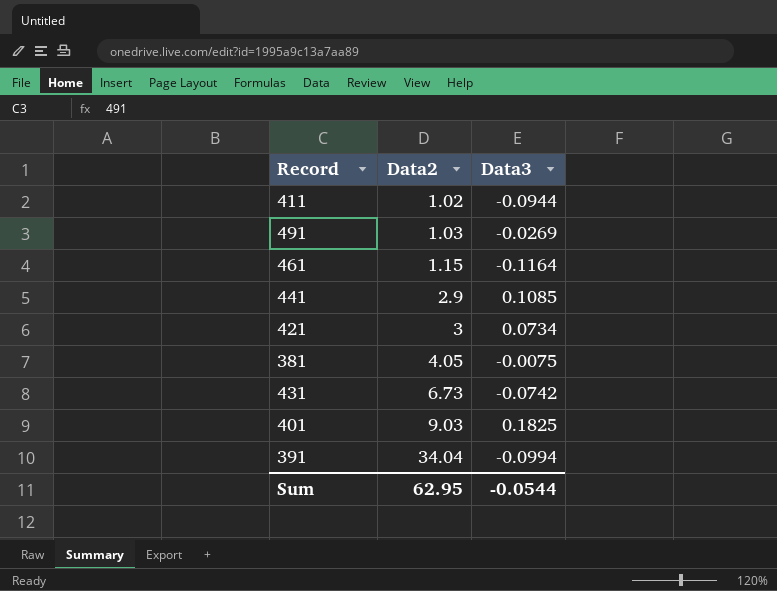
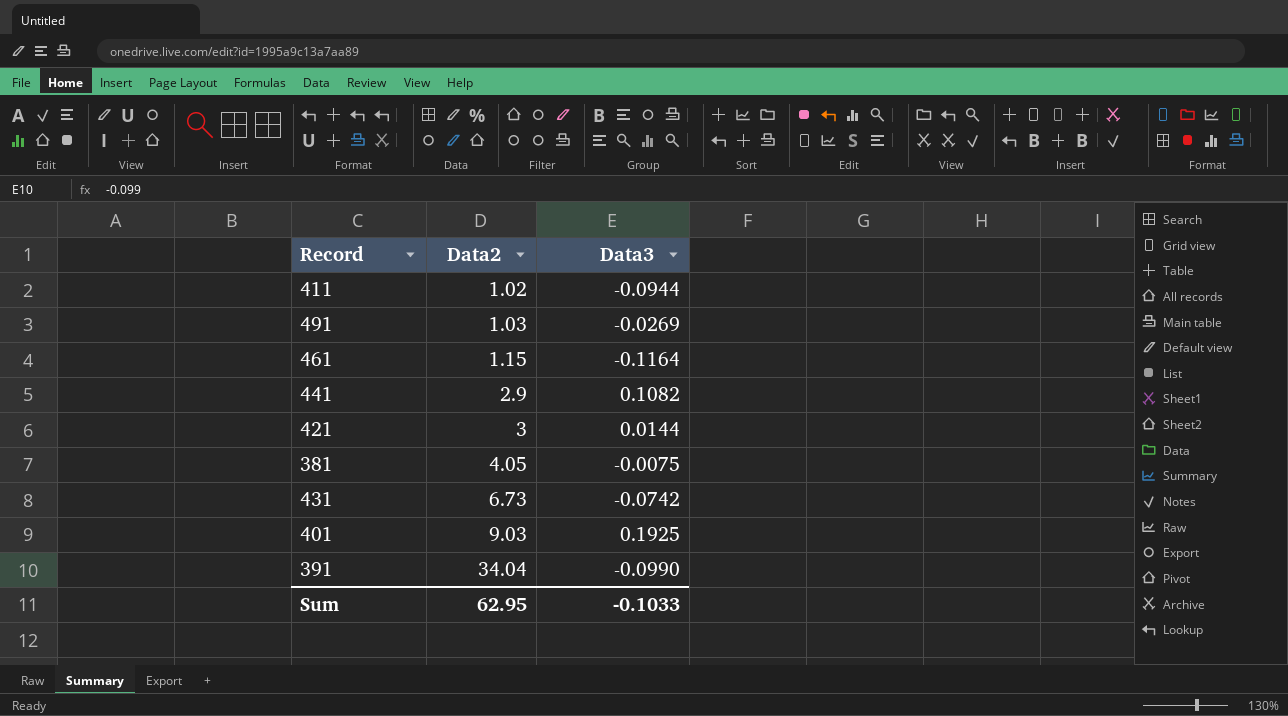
441 | Data3: 0.1085 -> 0.1082
421 | Data3: 0.0734 -> 0.0144
401 | Data3: 0.1825 -> 0.1925
391 | Data3: -0.0994 -> -0.0990
Sum | Data3: -0.0544 -> -0.1033

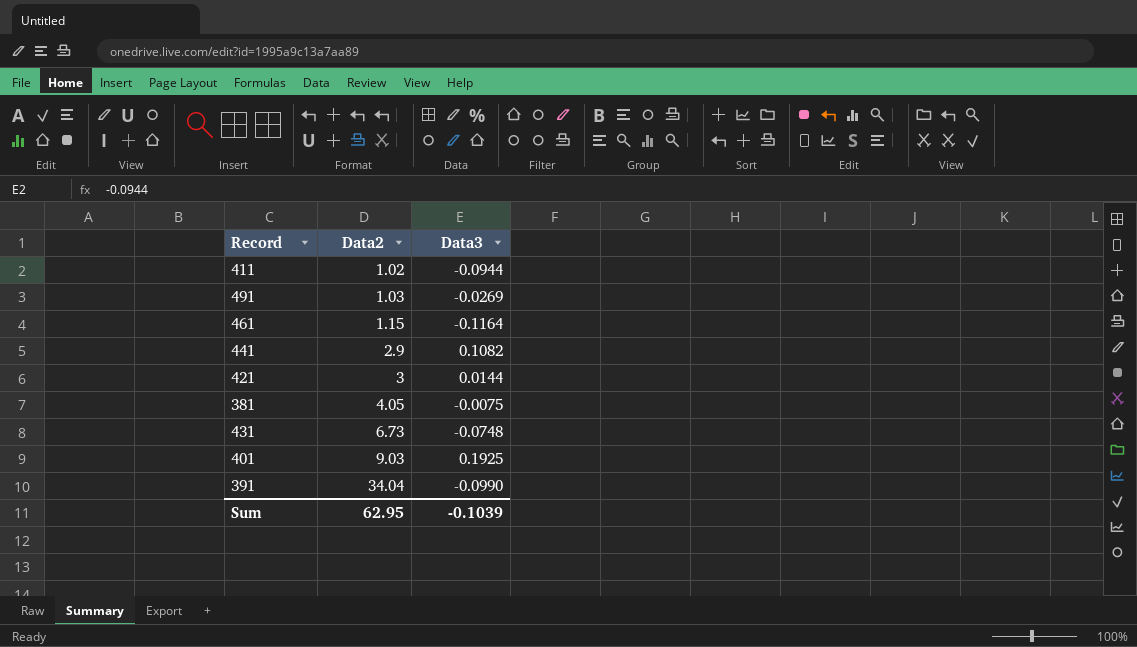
431 | Data3: -0.0742 -> -0.0748
Sum | Data3: -0.1033 -> -0.1039

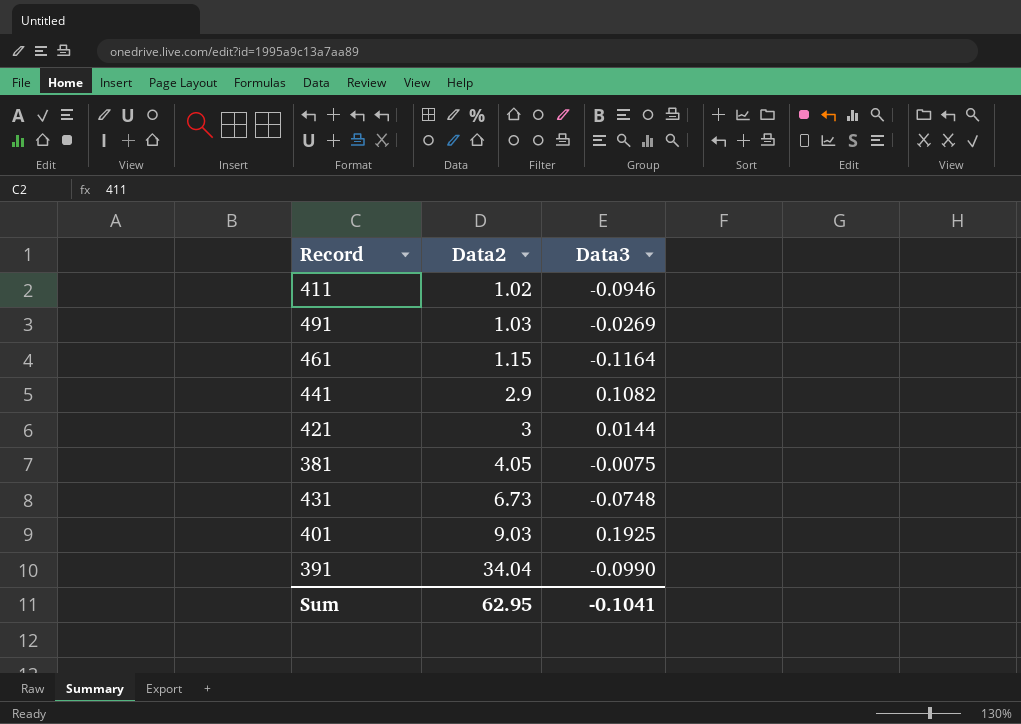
411 | Data3: -0.0944 -> -0.0946
Sum | Data3: -0.1039 -> -0.1041

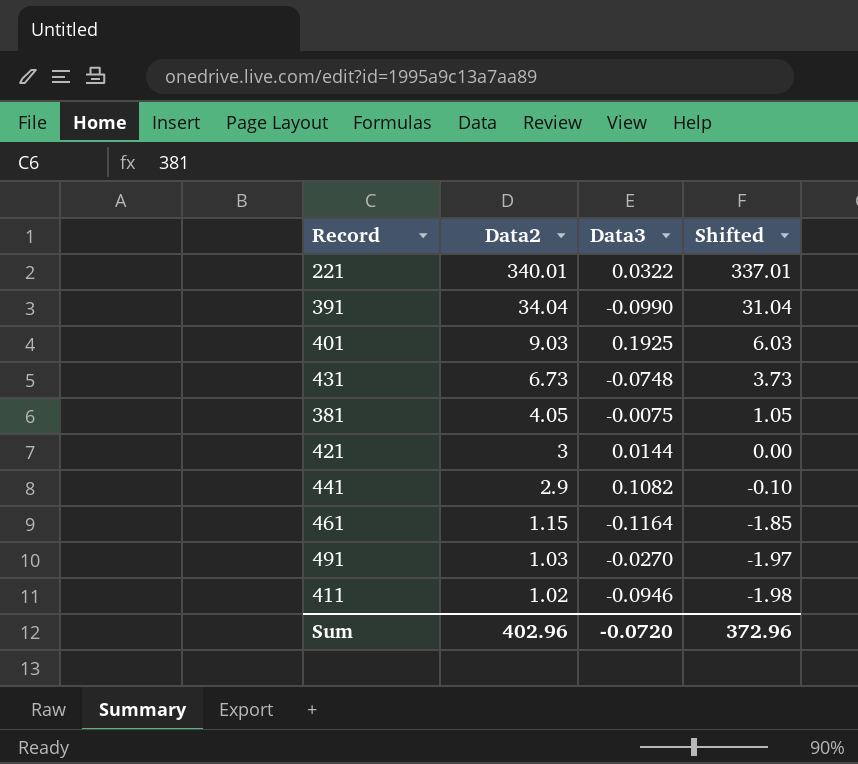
row order: Data2 ascending -> Data2 descending
column Shifted | formula: none -> [Data2] - 3
row 221: none -> 340.01 | 0.0322 | 337.01
491 | Data3: -0.0269 -> -0.0270
Sum | Data2: 62.95 -> 402.96
Sum | Data3: -0.1041 -> -0.0720

